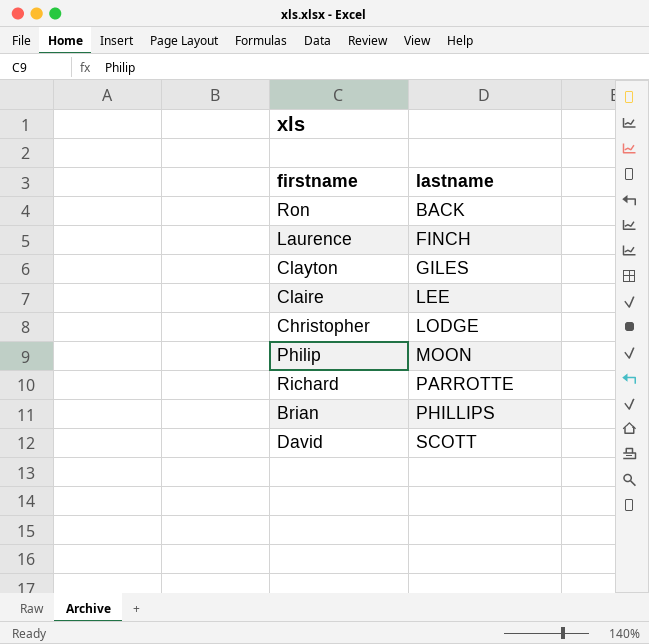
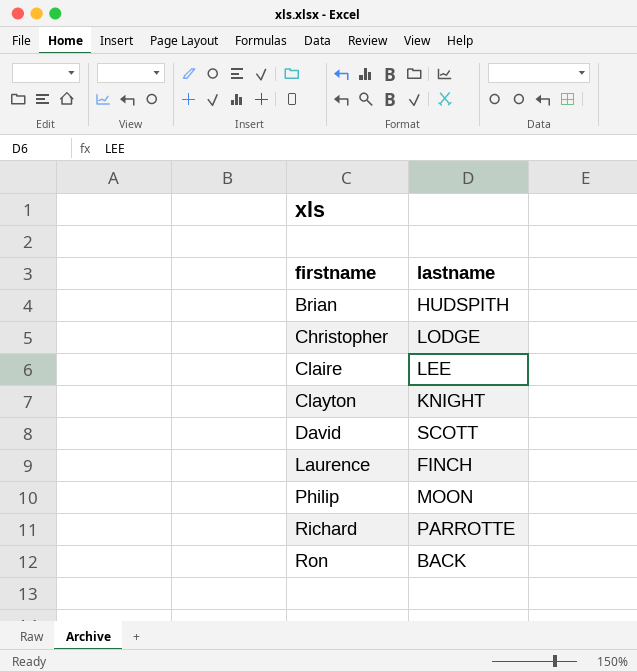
row order: lastname ascending -> firstname ascending
Brian | lastname: PHILLIPS -> HUDSPITH
Clayton | lastname: GILES -> KNIGHT

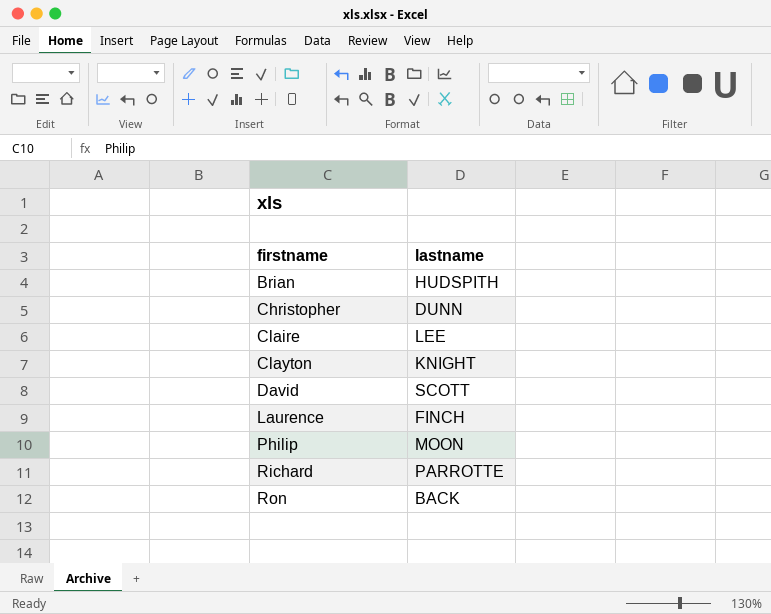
Christopher | lastname: LODGE -> DUNN

